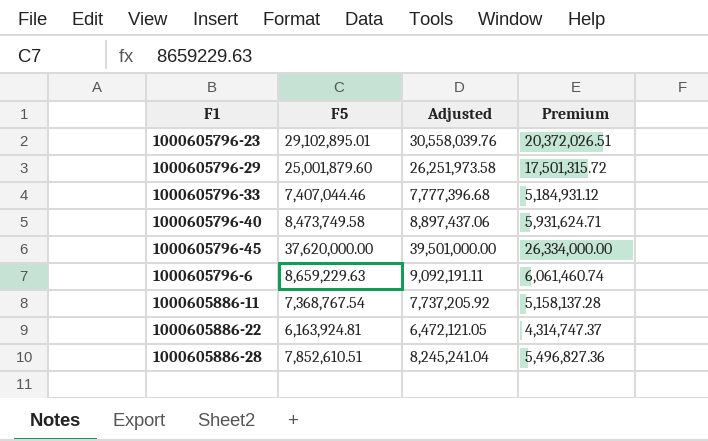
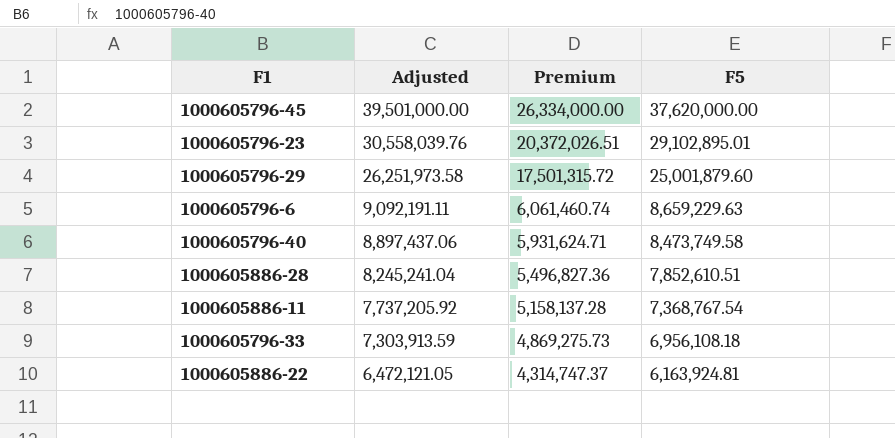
row order: none -> Adjusted descending
column F5 | position: 2 -> 4
1000605796-33 | Adjusted: 7,777,396.68 -> 7,303,913.59
1000605796-33 | Premium: 5,184,931.12 -> 4,869,275.73
1000605796-33 | F5: 7,407,044.46 -> 6,956,108.18

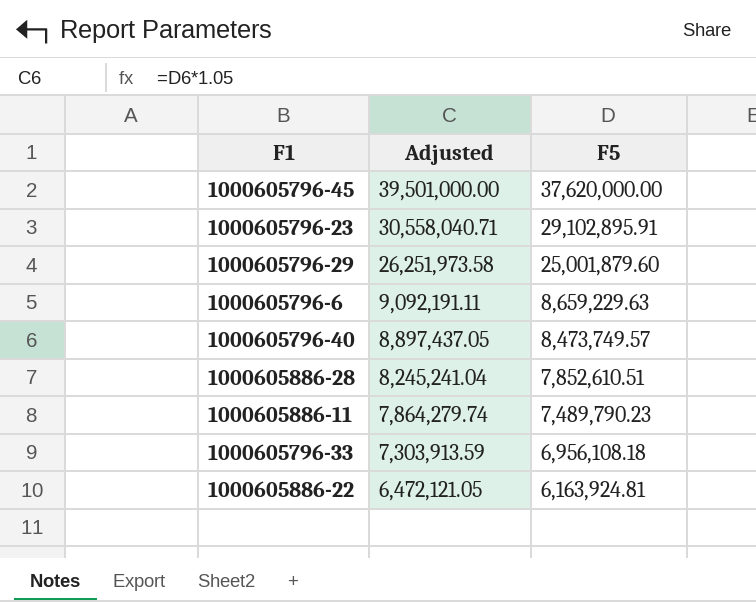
column Premium | formula: [F5] * 0.7 -> none
1000605796-23 | Adjusted: 30,558,039.76 -> 30,558,040.71
1000605796-23 | F5: 29,102,895.01 -> 29,102,895.91
1000605796-40 | Adjusted: 8,897,437.06 -> 8,897,437.05
1000605796-40 | F5: 8,473,749.58 -> 8,473,749.57
1000605886-11 | Adjusted: 7,737,205.92 -> 7,864,279.74
1000605886-11 | F5: 7,368,767.54 -> 7,489,790.23

